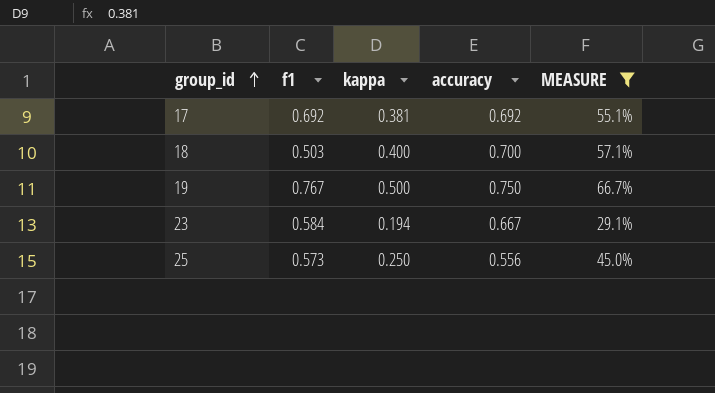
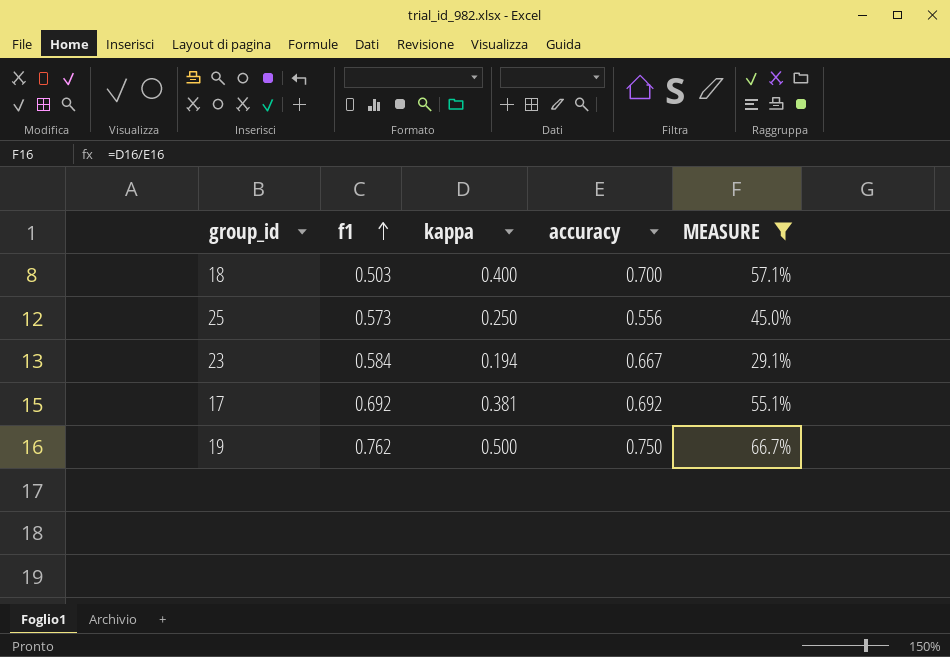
row order: group_id ascending -> f1 ascending
19 | f1: 0.767 -> 0.762

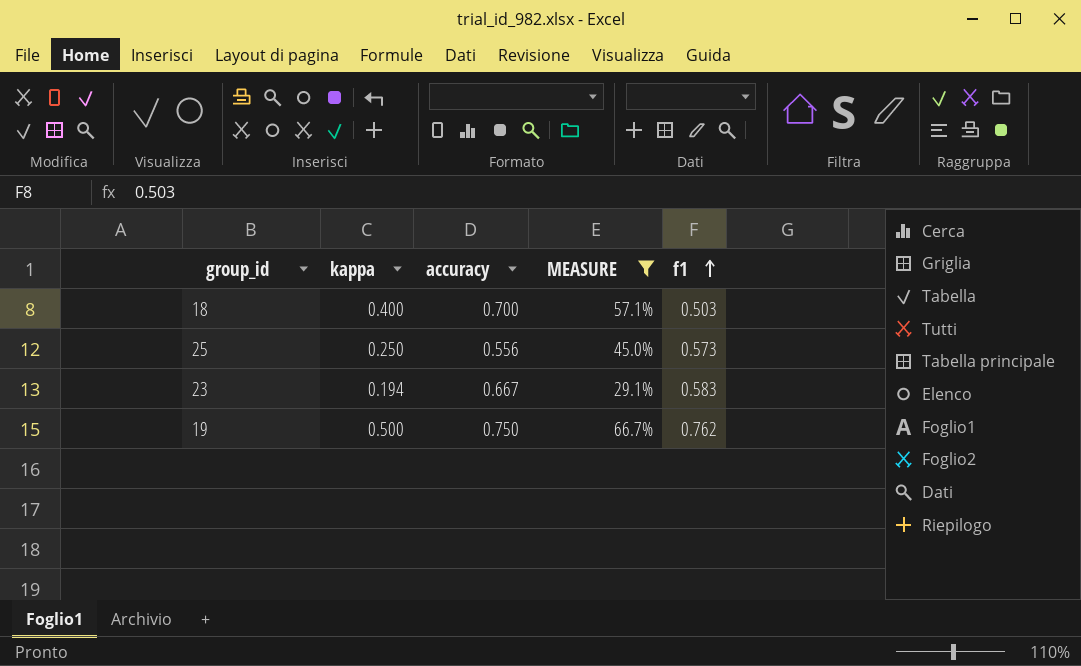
column f1 | position: 2 -> 5
row 17: 0.692 | 0.381 | 0.692 | 55.1% -> none
23 | f1: 0.584 -> 0.583

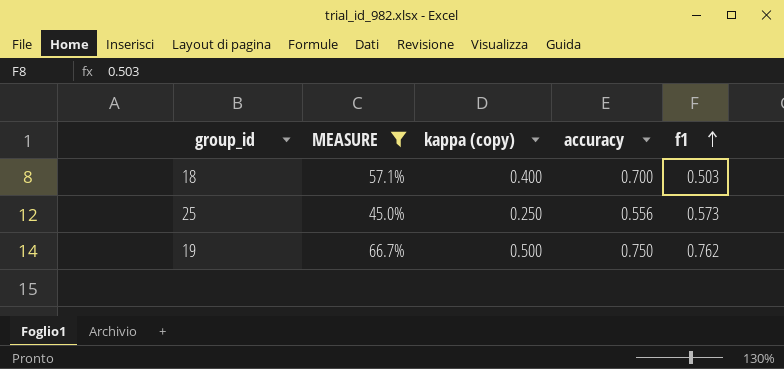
column MEASURE | position: 4 -> 2
column name: kappa -> kappa (copy)
row 23: 0.194 | 0.667 | 29.1% | 0.583 -> none

